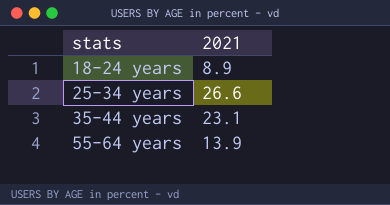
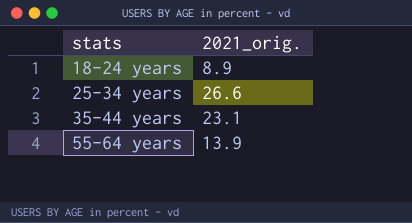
column name: 2021 -> 2021_orig.

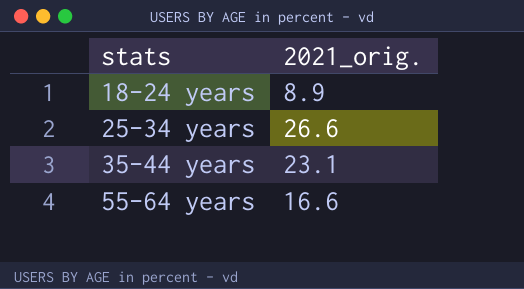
55-64 years | 2021_orig.: 13.9 -> 16.6

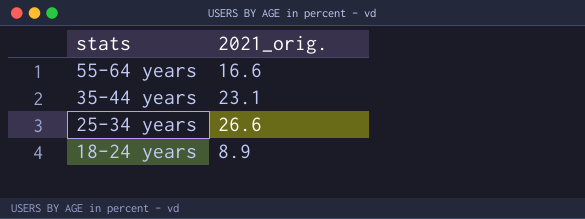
row order: stats ascending -> stats descending

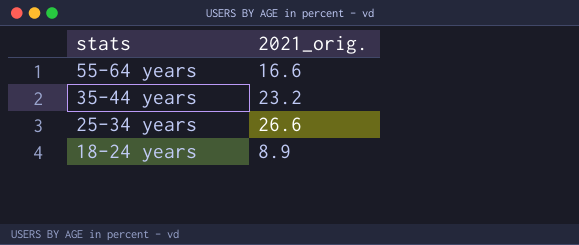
35-44 years | 2021_orig.: 23.1 -> 23.2

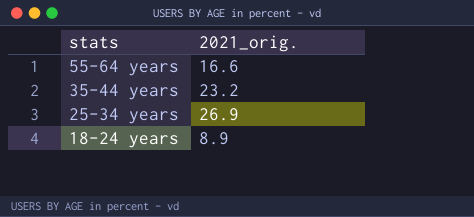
25-34 years | 2021_orig.: 26.6 -> 26.9

